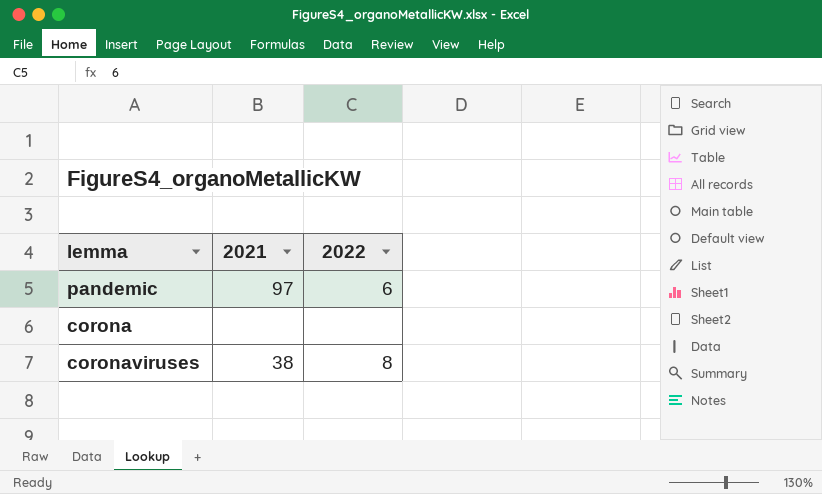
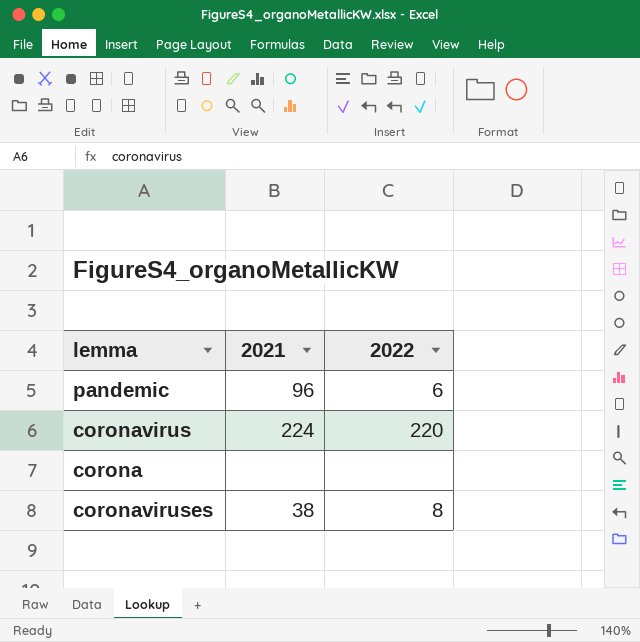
pandemic | 2021: 97 -> 96
row coronavirus: none -> 224 | 220

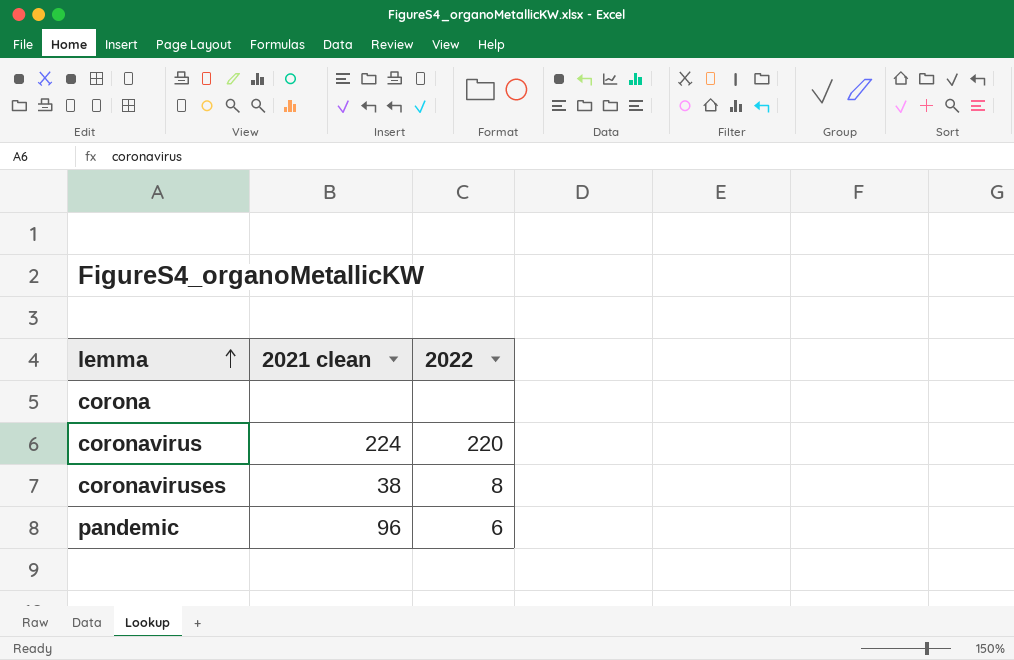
row order: none -> lemma ascending
column name: 2021 -> 2021 clean

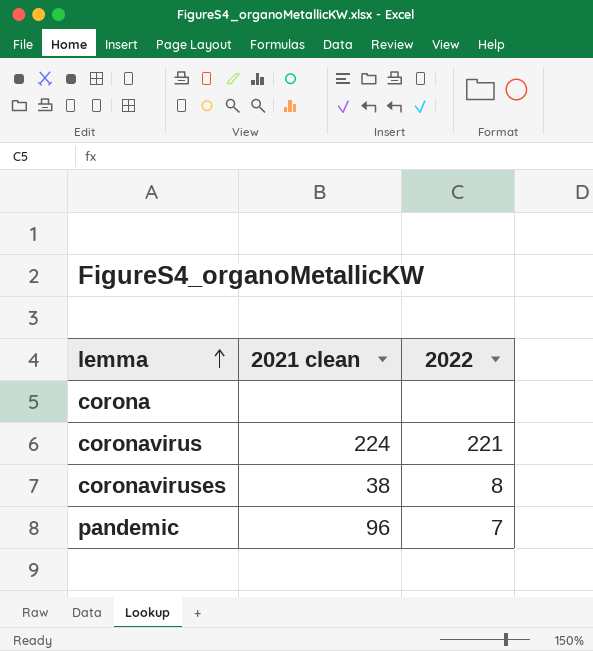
coronavirus | 2022: 220 -> 221
pandemic | 2022: 6 -> 7

